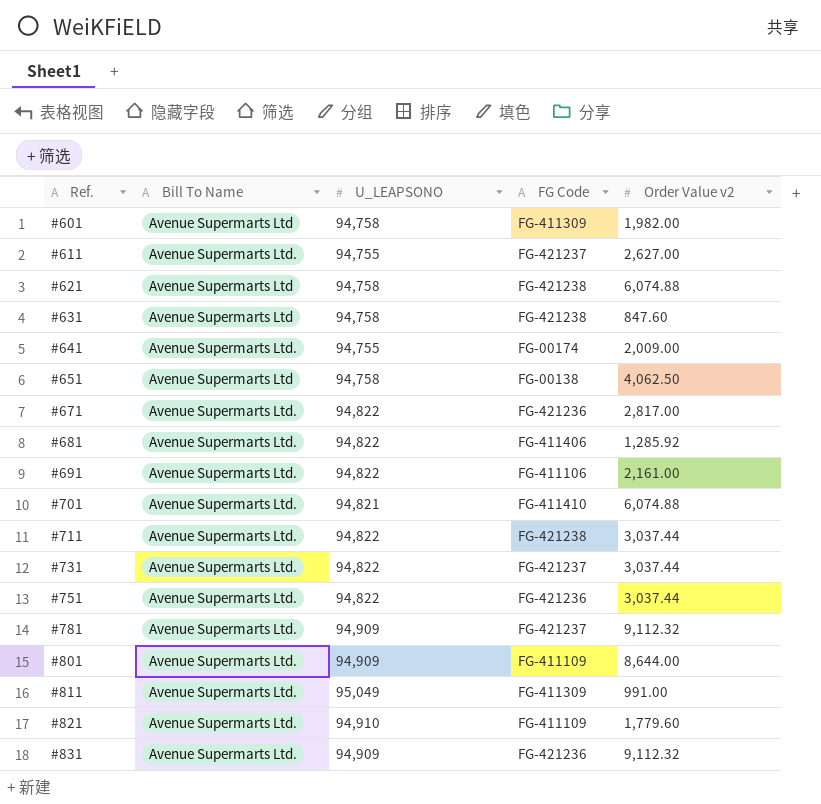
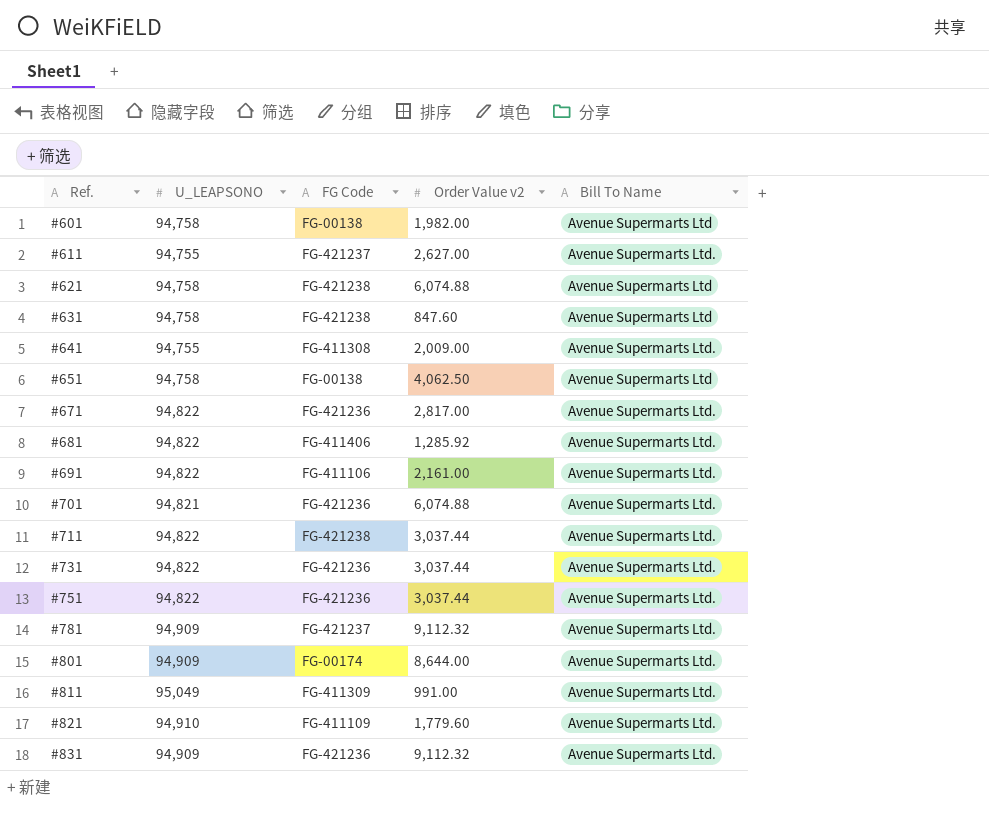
column Bill To Name | position: 2 -> 5
#601 | FG Code: FG-411309 -> FG-00138
#641 | FG Code: FG-00174 -> FG-411308
#701 | FG Code: FG-411410 -> FG-421236
#731 | FG Code: FG-421237 -> FG-421236
#801 | FG Code: FG-411109 -> FG-00174

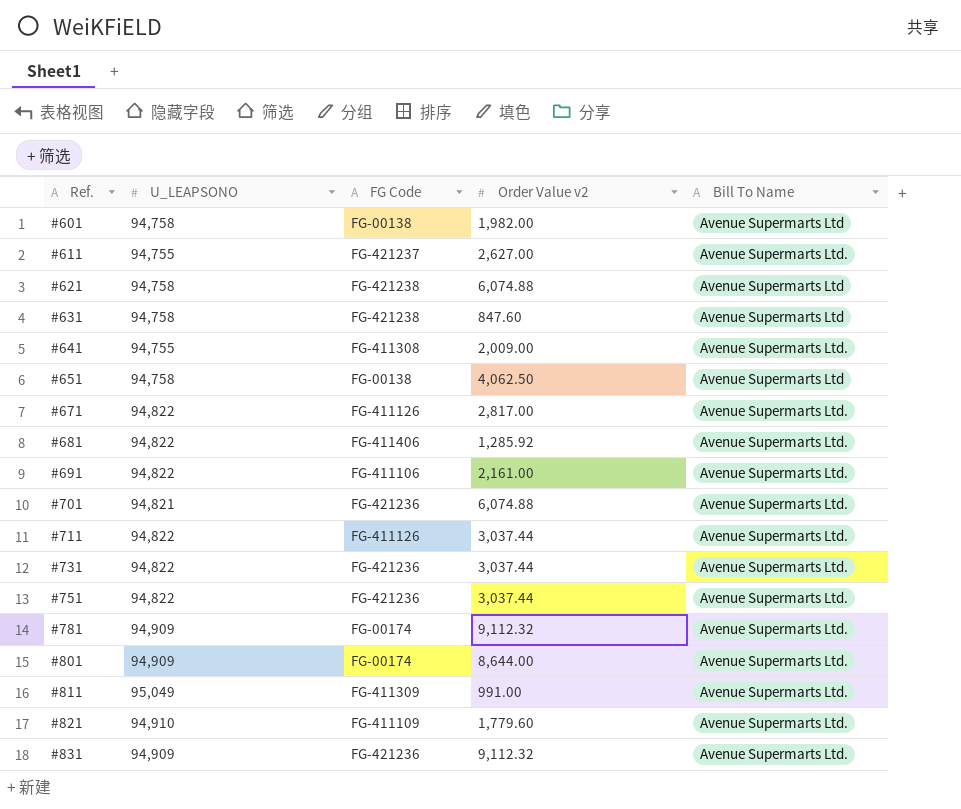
#671 | FG Code: FG-421236 -> FG-411126
#711 | FG Code: FG-421238 -> FG-411126
#781 | FG Code: FG-421237 -> FG-00174

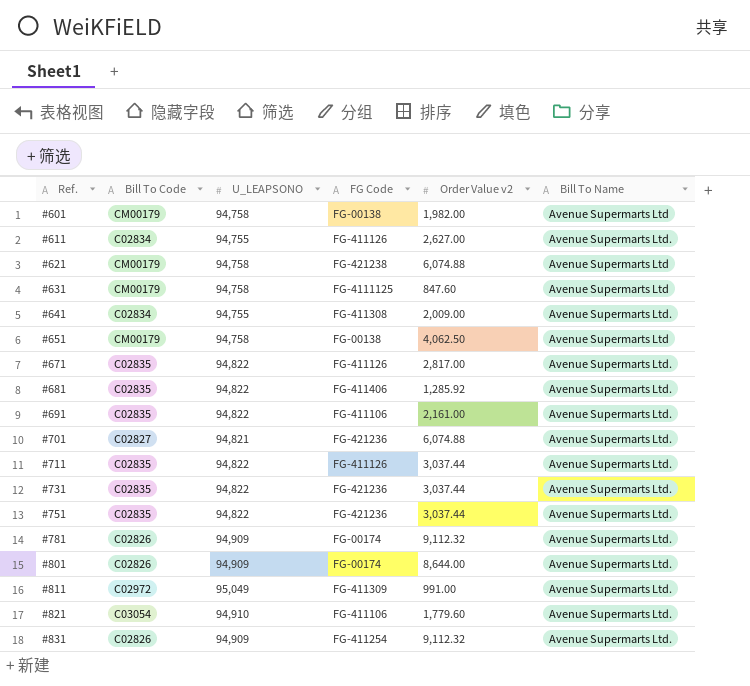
column Bill To Code | position: none -> 2
#611 | FG Code: FG-421237 -> FG-411126
#631 | FG Code: FG-421238 -> FG-4111125
#821 | FG Code: FG-411109 -> FG-411106
#831 | FG Code: FG-421236 -> FG-411254

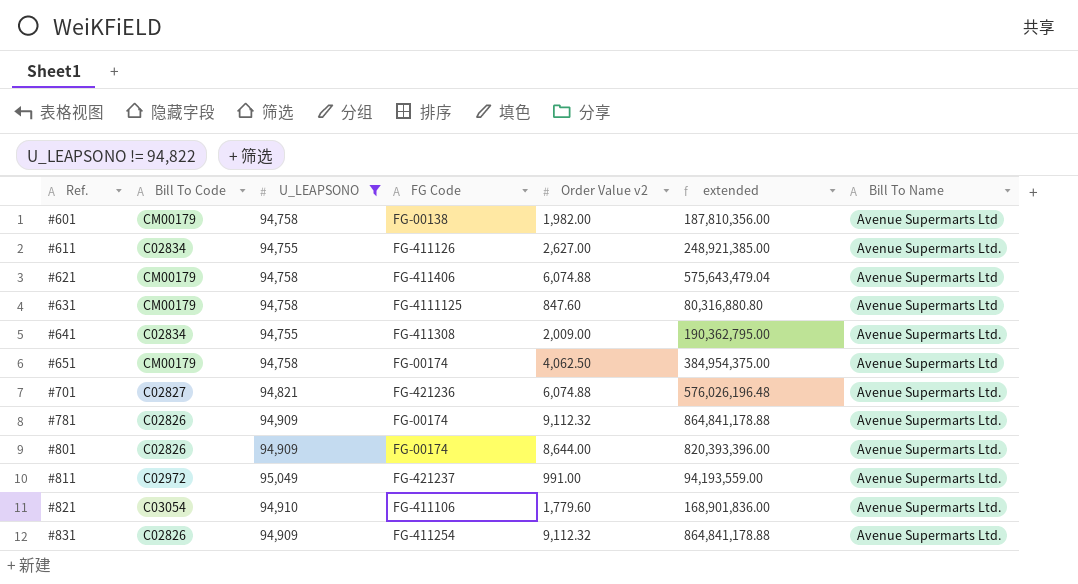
filter: none -> U_LEAPSONO != 94,822
column extended | formula: none -> [U_LEAPSONO] * [Order Value v2]
#621 | FG Code: FG-421238 -> FG-411406
#651 | FG Code: FG-00138 -> FG-00174
#811 | FG Code: FG-411309 -> FG-421237

